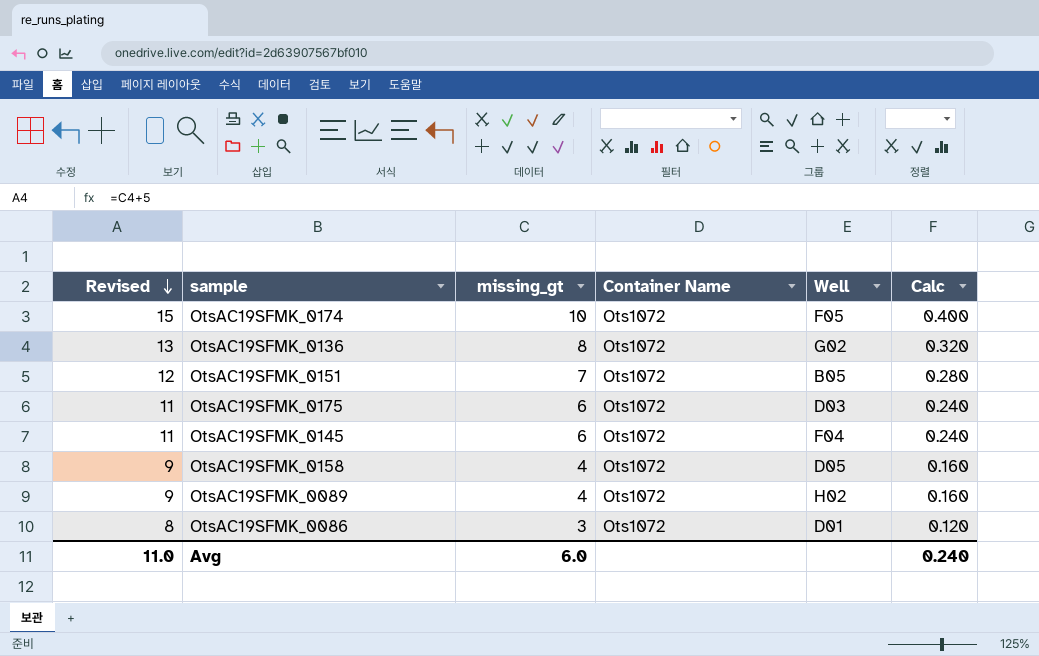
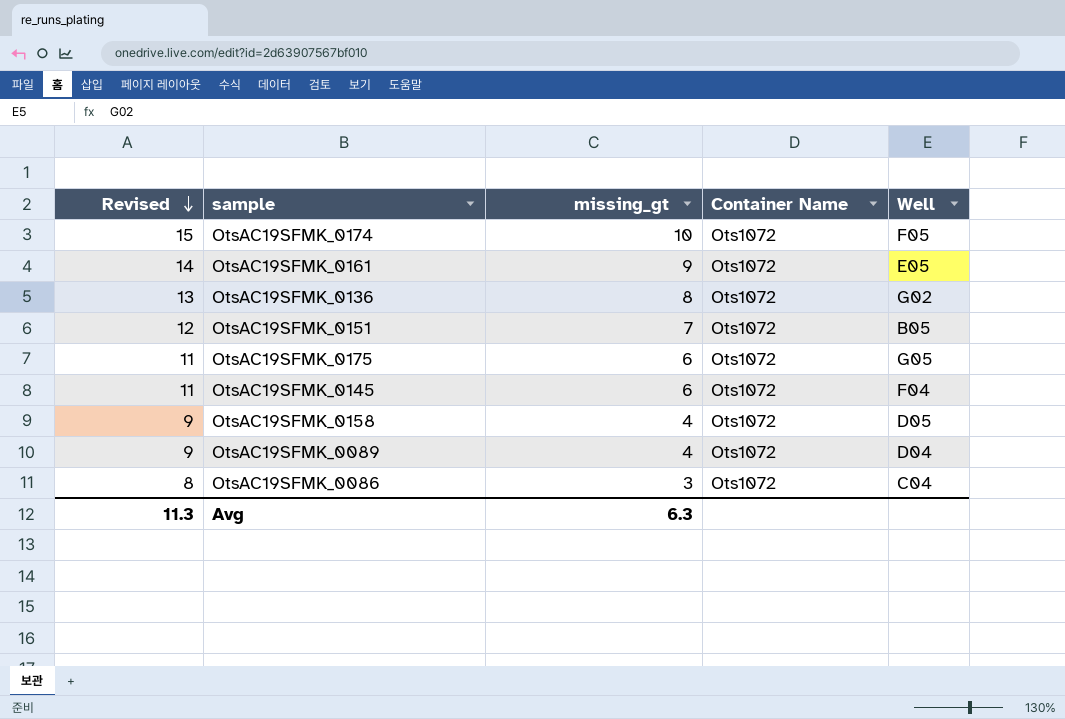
column Calc | formula: [missing_gt] * 0.04 -> none
row OtsAC19SFMK_0161: none -> 14 | 9 | Ots1072 | E05
OtsAC19SFMK_0175 | Well: D03 -> G05
OtsAC19SFMK_0089 | Well: H02 -> D04
OtsAC19SFMK_0086 | Well: D01 -> C04
Avg | Revised: 11.0 -> 11.3
Avg | missing_gt: 6.0 -> 6.3

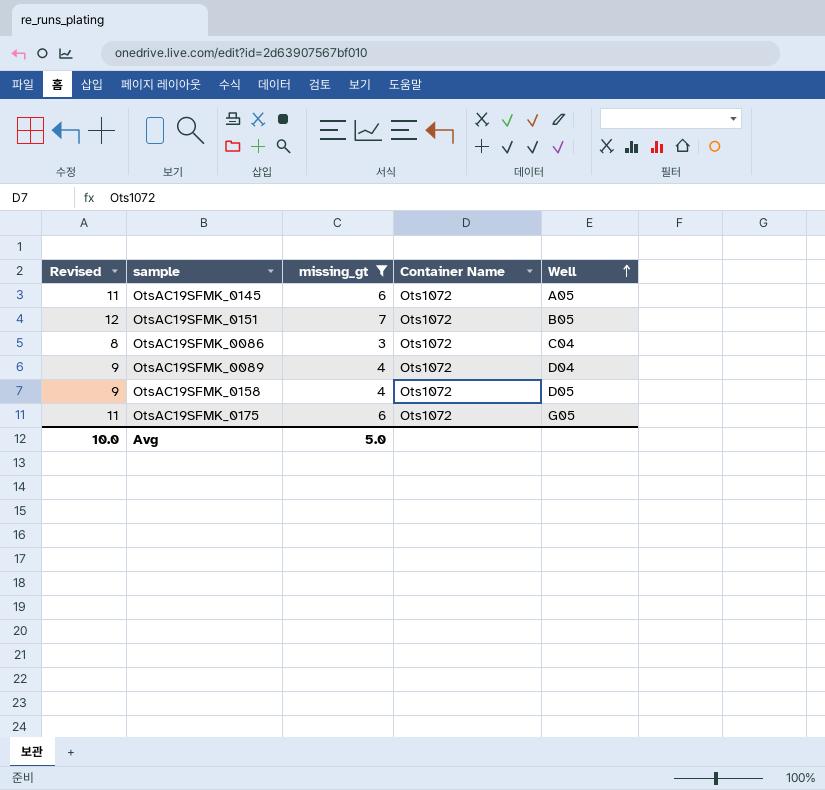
filter: none -> missing_gt <= 7
row order: Revised descending -> Well ascending
OtsAC19SFMK_0145 | Well: F04 -> A05
Avg | Revised: 11.3 -> 10.0
Avg | missing_gt: 6.3 -> 5.0

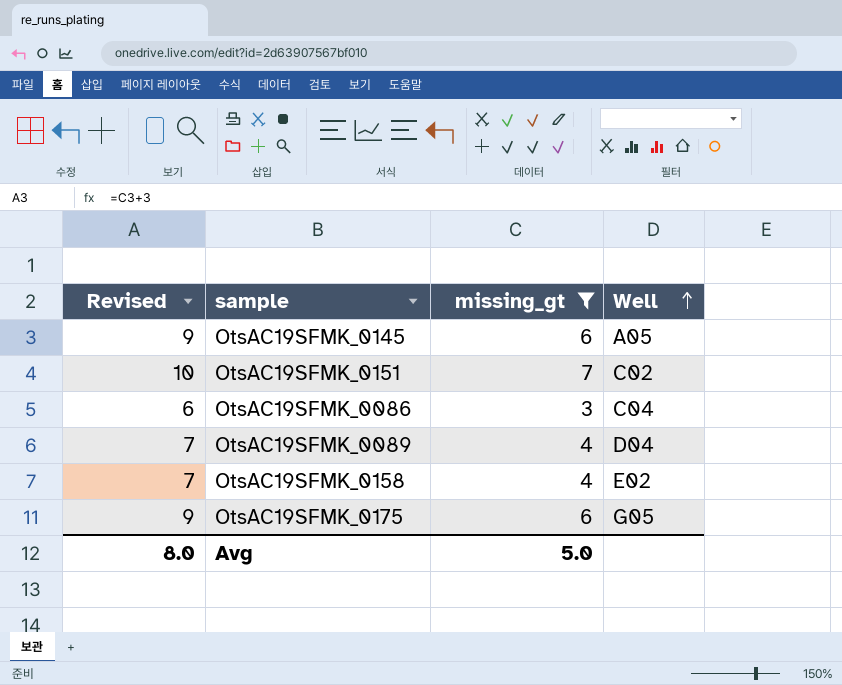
column Container Name | position: 4 -> none
column Revised | formula: [missing_gt] + 5 -> [missing_gt] + 3
OtsAC19SFMK_0151 | Well: B05 -> C02
OtsAC19SFMK_0158 | Well: D05 -> E02
Avg | Revised: 10.0 -> 8.0

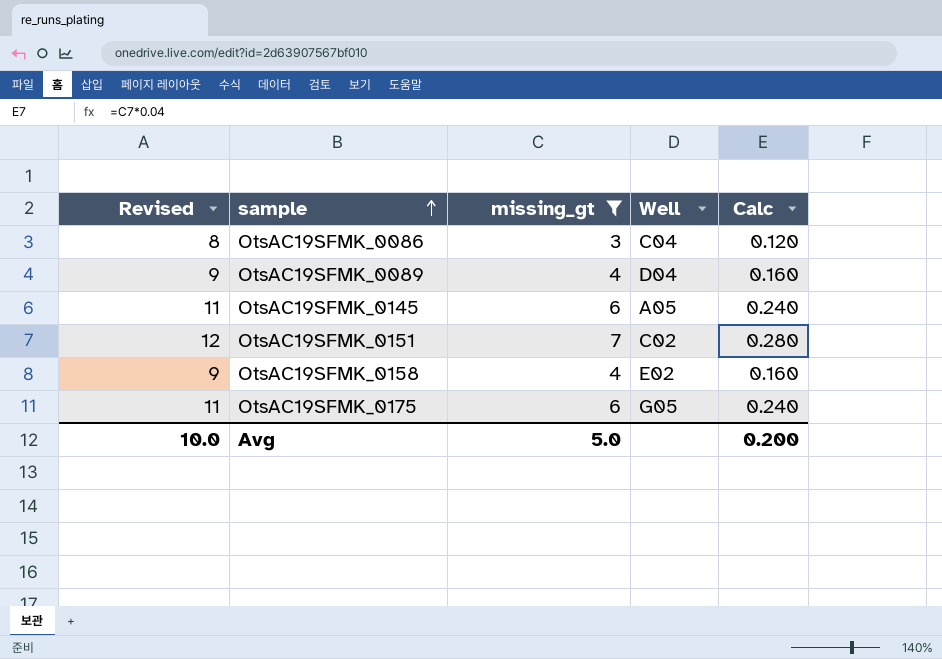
row order: Well ascending -> sample ascending
column Revised | formula: [missing_gt] + 3 -> [missing_gt] + 5
column Calc | formula: none -> [missing_gt] * 0.04
Avg | Revised: 8.0 -> 10.0

